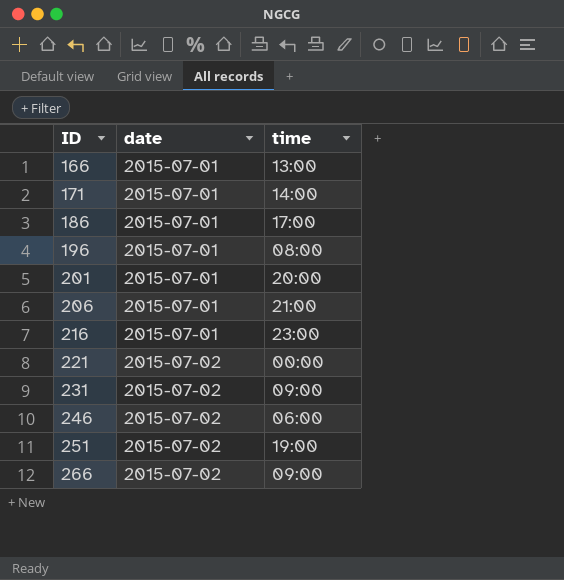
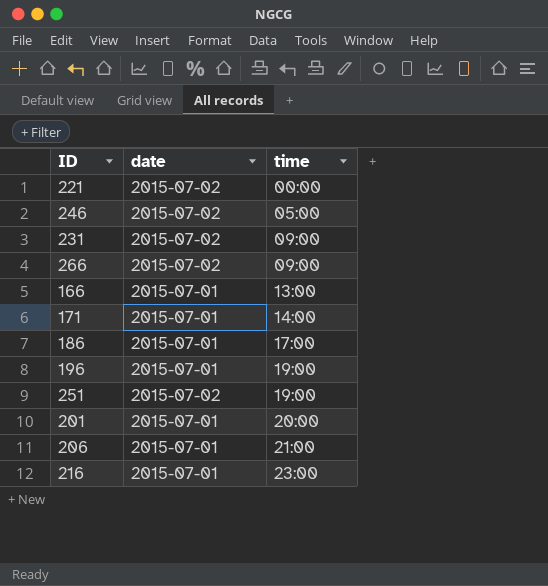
row order: ID ascending -> time ascending
246 | time: 06:00 -> 05:00
196 | time: 08:00 -> 19:00

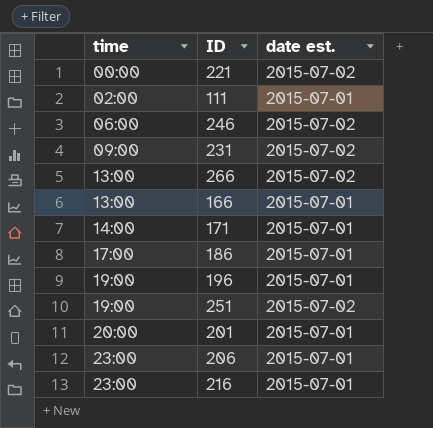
column time | position: 3 -> 1
column name: date -> date est.
row 111: none -> 02:00 | 2015-07-01
246 | time: 05:00 -> 06:00
266 | time: 09:00 -> 13:00
206 | time: 21:00 -> 23:00

